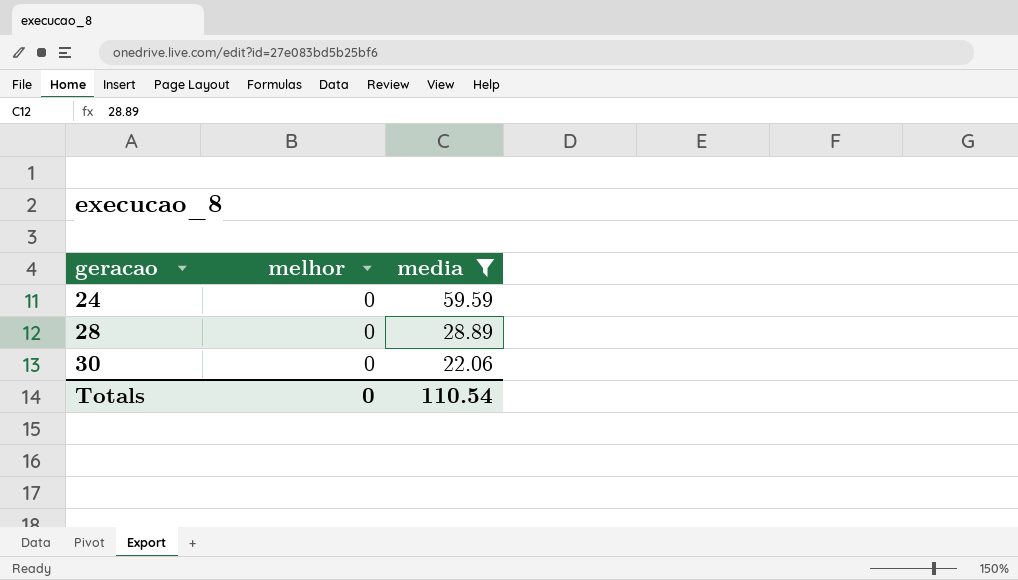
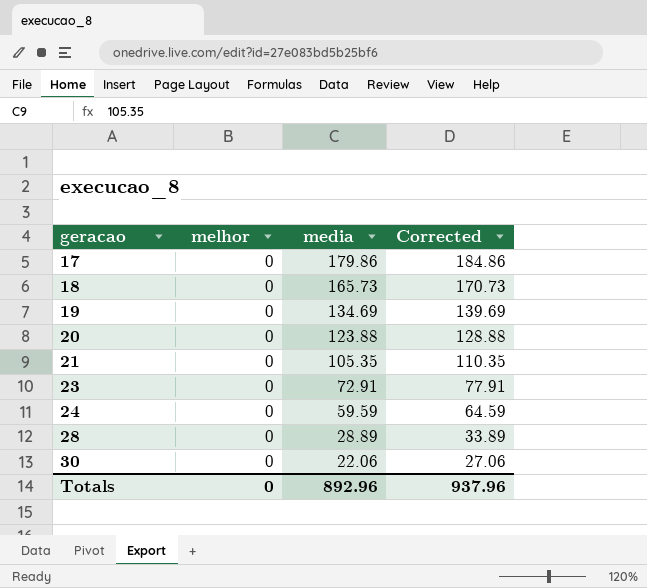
filter: media <= 59.59 -> none
column Corrected | formula: none -> [media] + 5
Totals | media: 110.54 -> 892.96

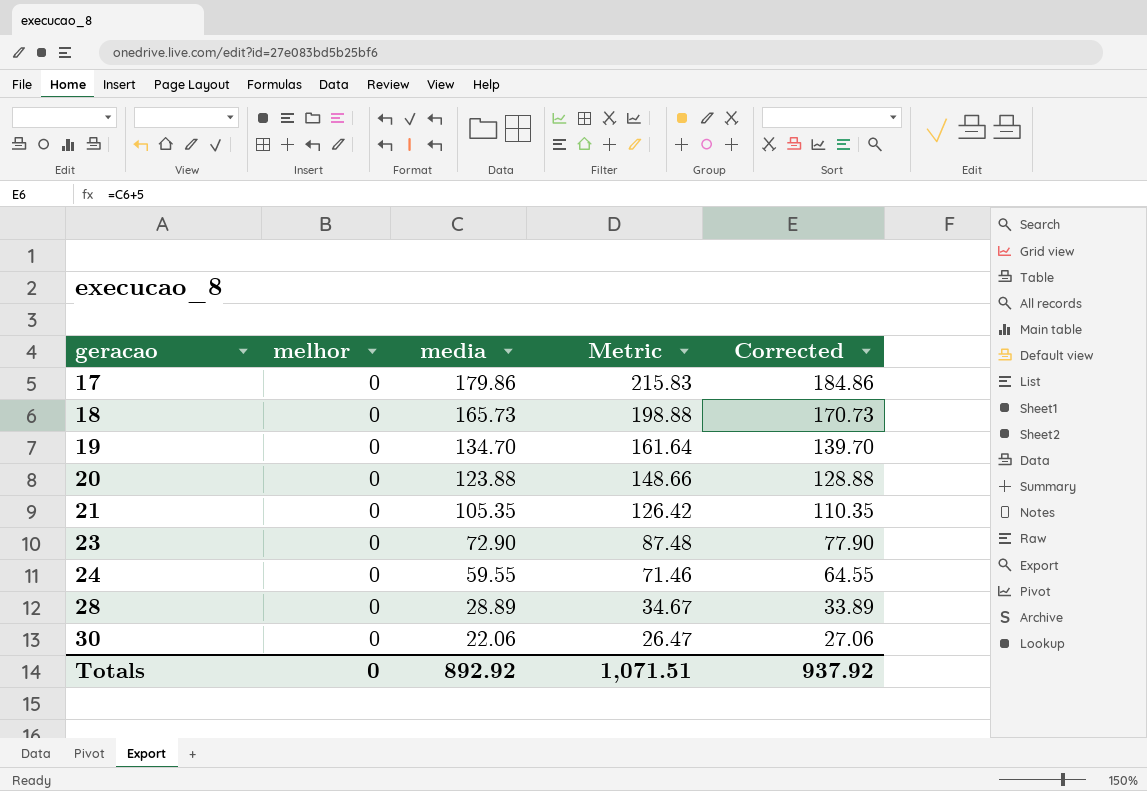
column Metric | formula: none -> [media] * 1.2
19 | media: 134.69 -> 134.70
19 | Corrected: 139.69 -> 139.70
23 | media: 72.91 -> 72.90
23 | Corrected: 77.91 -> 77.90
24 | media: 59.59 -> 59.55
24 | Corrected: 64.59 -> 64.55
Totals | media: 892.96 -> 892.92
Totals | Corrected: 937.96 -> 937.92

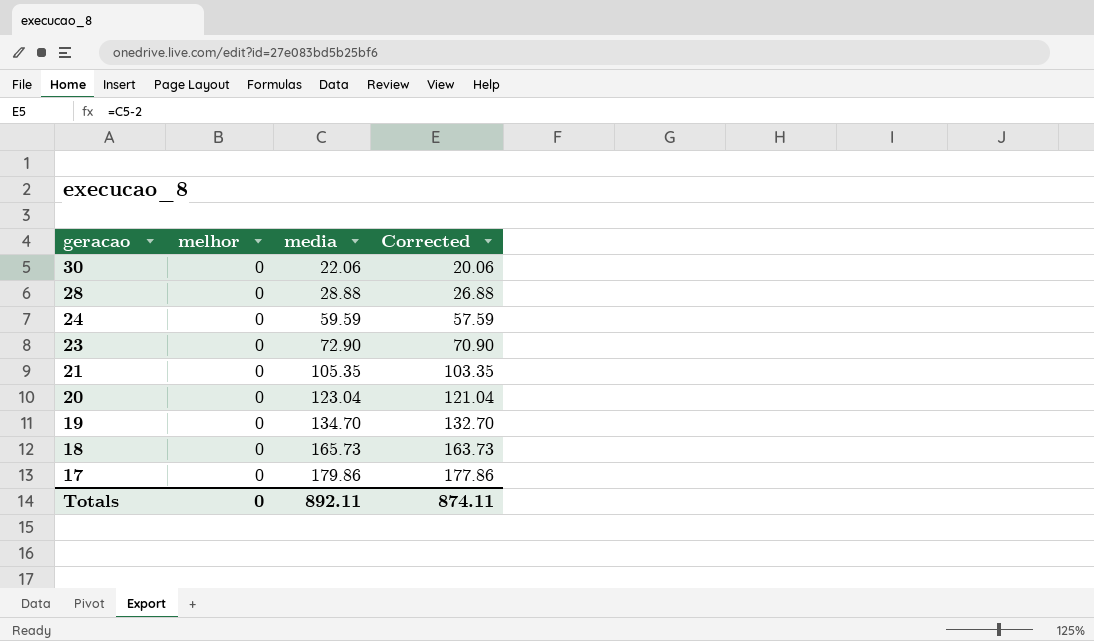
row order: geracao ascending -> geracao descending
column Metric | formula: [media] * 1.2 -> none
column Corrected | formula: [media] + 5 -> [media] - 2
28 | media: 28.89 -> 28.88
24 | media: 59.55 -> 59.59
20 | media: 123.88 -> 123.04
Totals | media: 892.92 -> 892.11
Totals | Corrected: 937.92 -> 874.11

